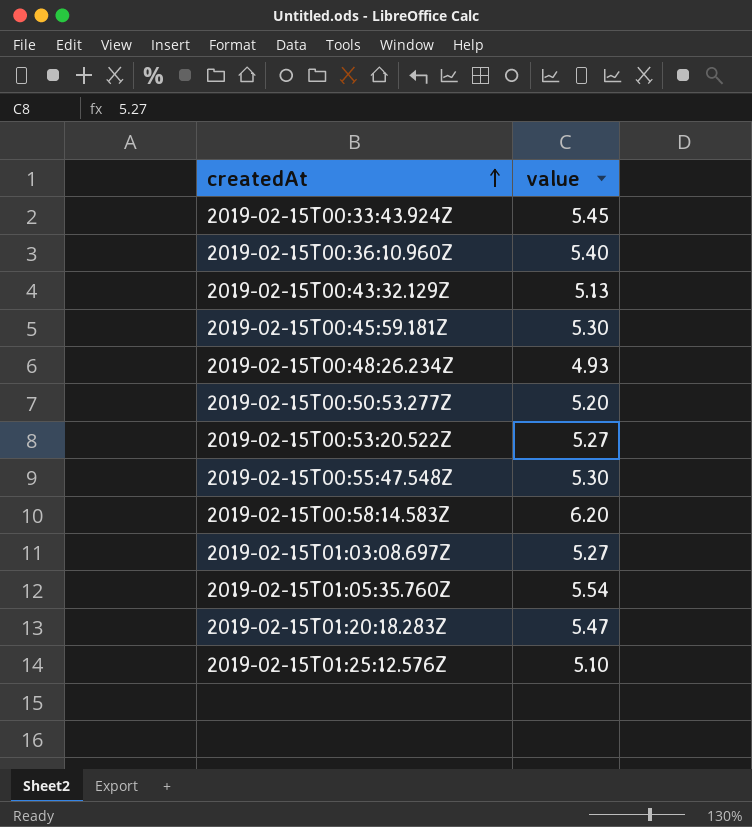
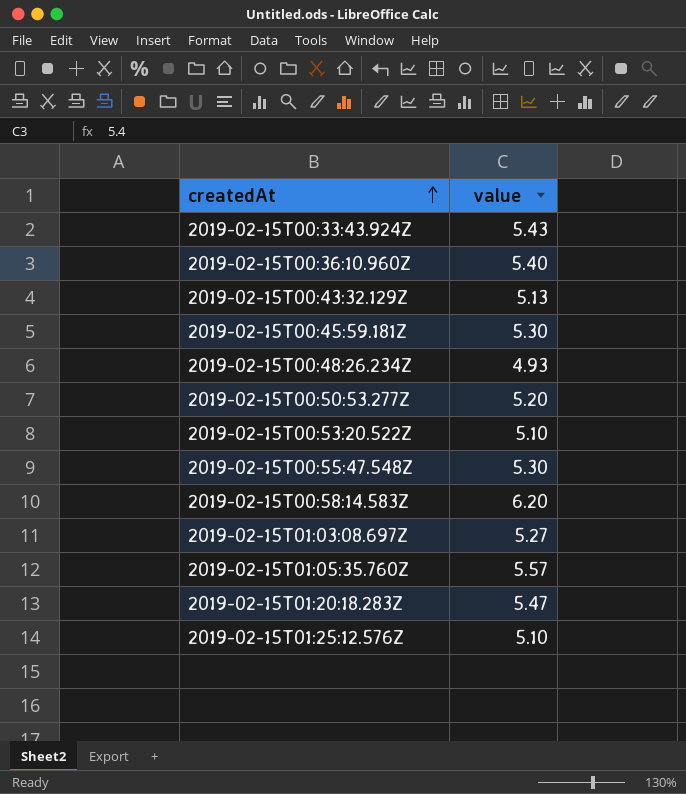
2019-02-15T00:33:43.924Z | value: 5.45 -> 5.43
2019-02-15T00:53:20.522Z | value: 5.27 -> 5.10
2019-02-15T01:05:35.760Z | value: 5.54 -> 5.57

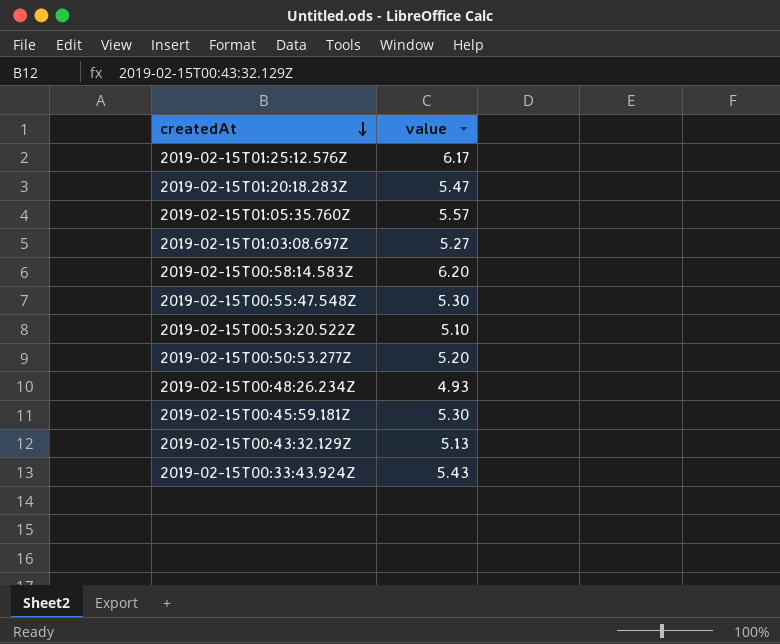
row order: createdAt ascending -> createdAt descending
row 2019-02-15T00:36:10.960Z: 5.40 -> none
2019-02-15T01:25:12.576Z | value: 5.10 -> 6.17

